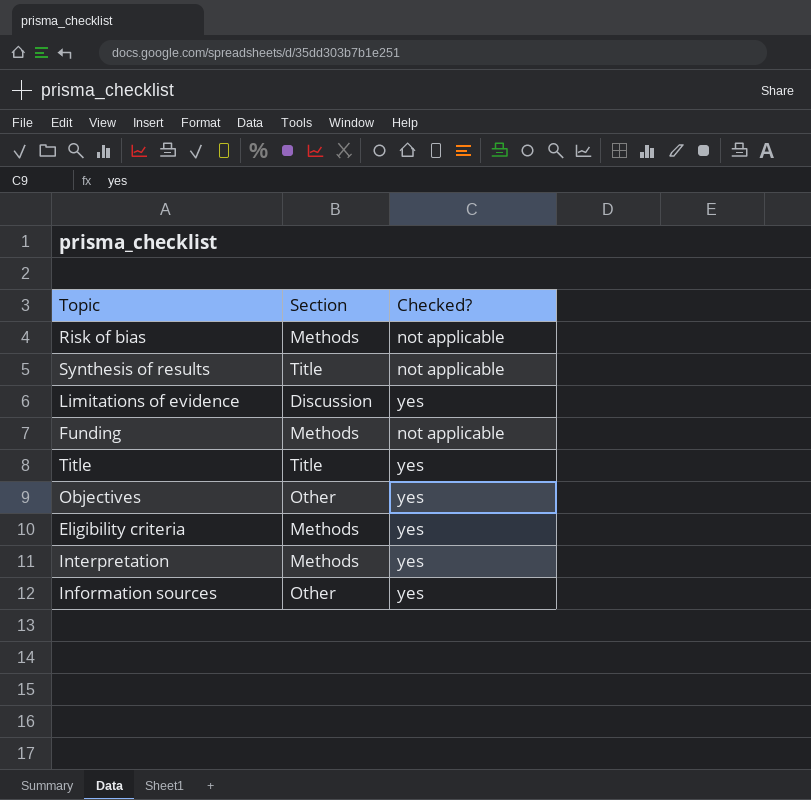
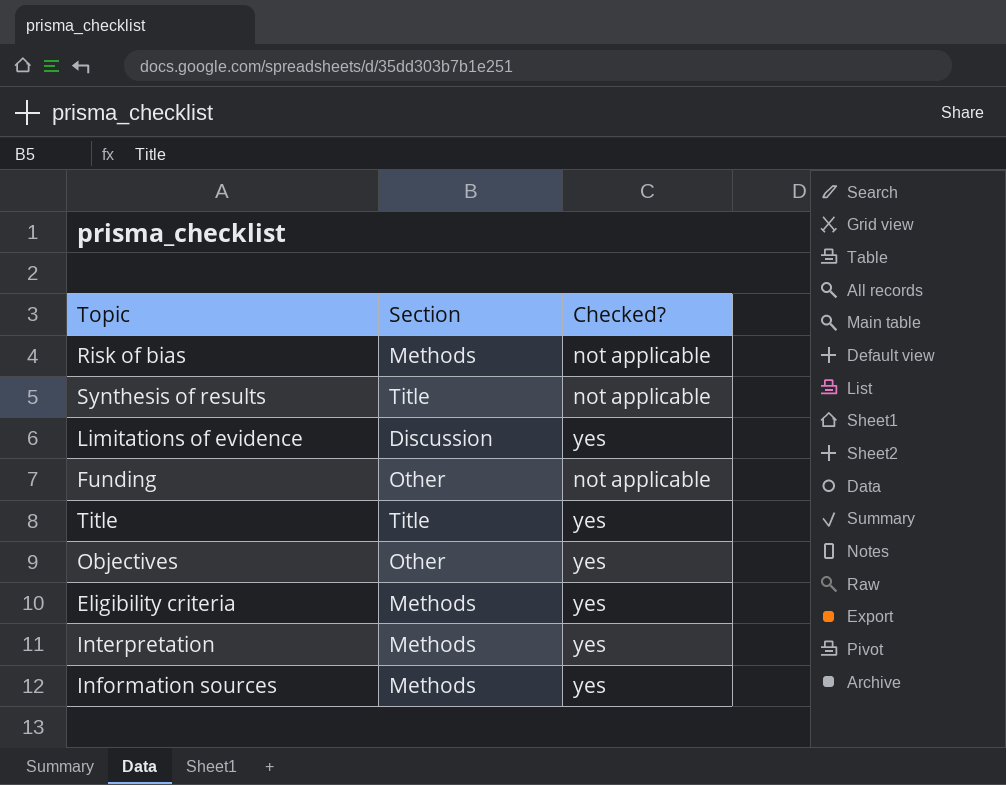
Funding | Section: Methods -> Other
Information sources | Section: Other -> Methods

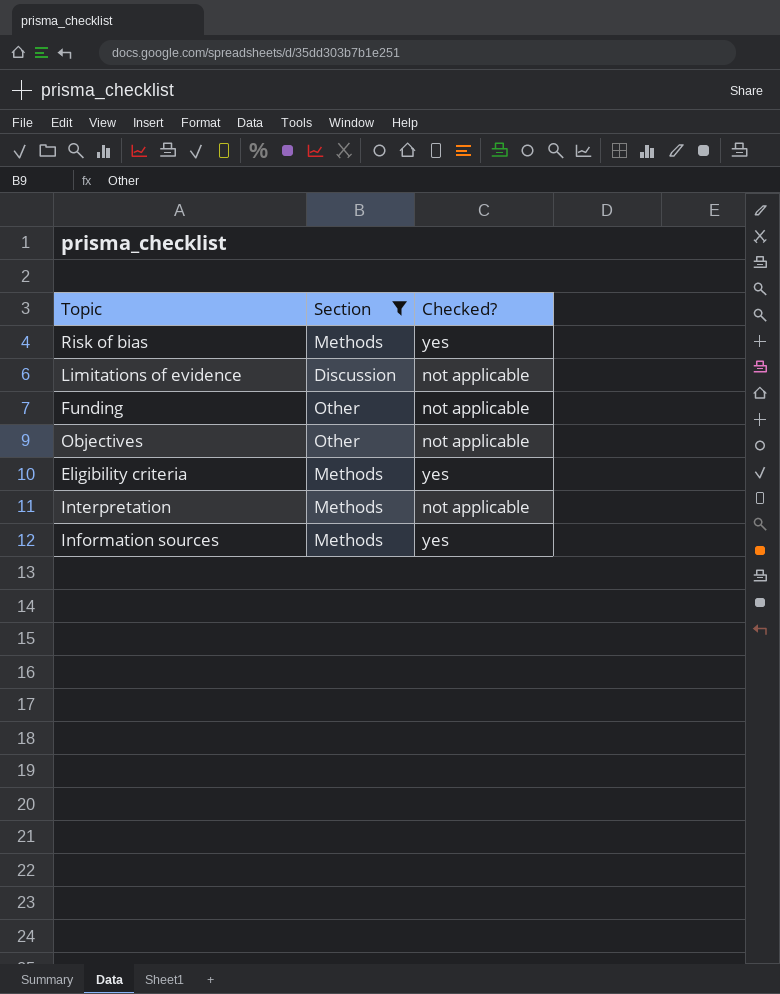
filter: none -> Section != Title
Risk of bias | Checked?: not applicable -> yes
Limitations of evidence | Checked?: yes -> not applicable
Objectives | Checked?: yes -> not applicable
Interpretation | Checked?: yes -> not applicable

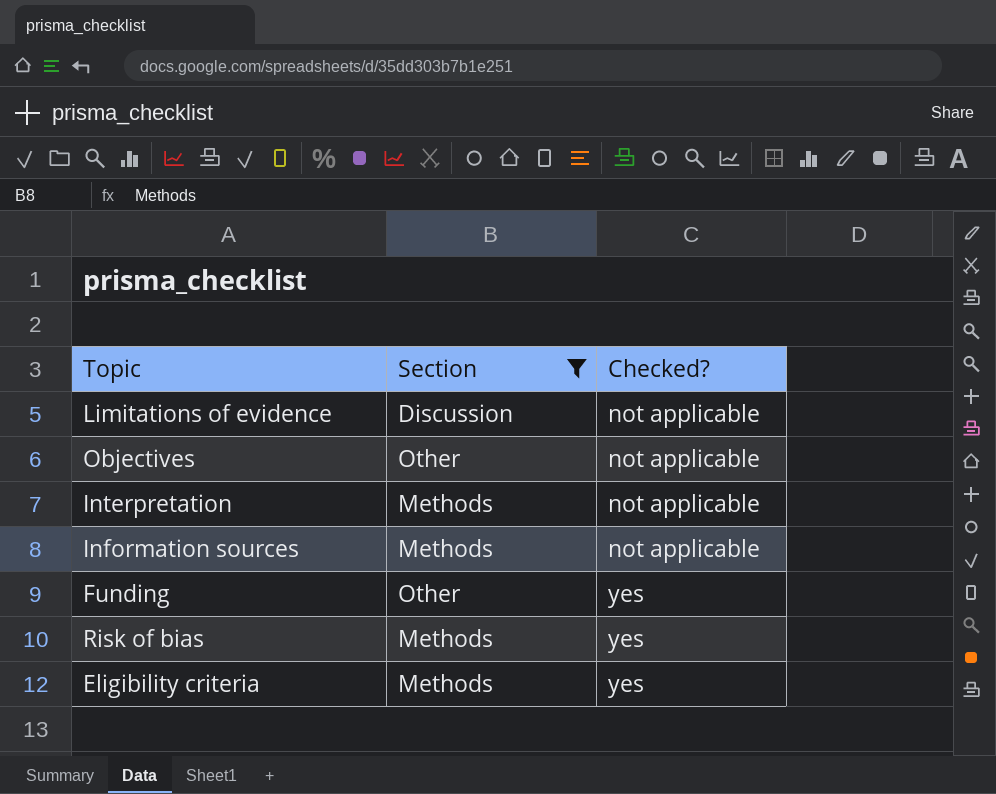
row order: none -> Checked? ascending
Information sources | Checked?: yes -> not applicable
Funding | Checked?: not applicable -> yes

